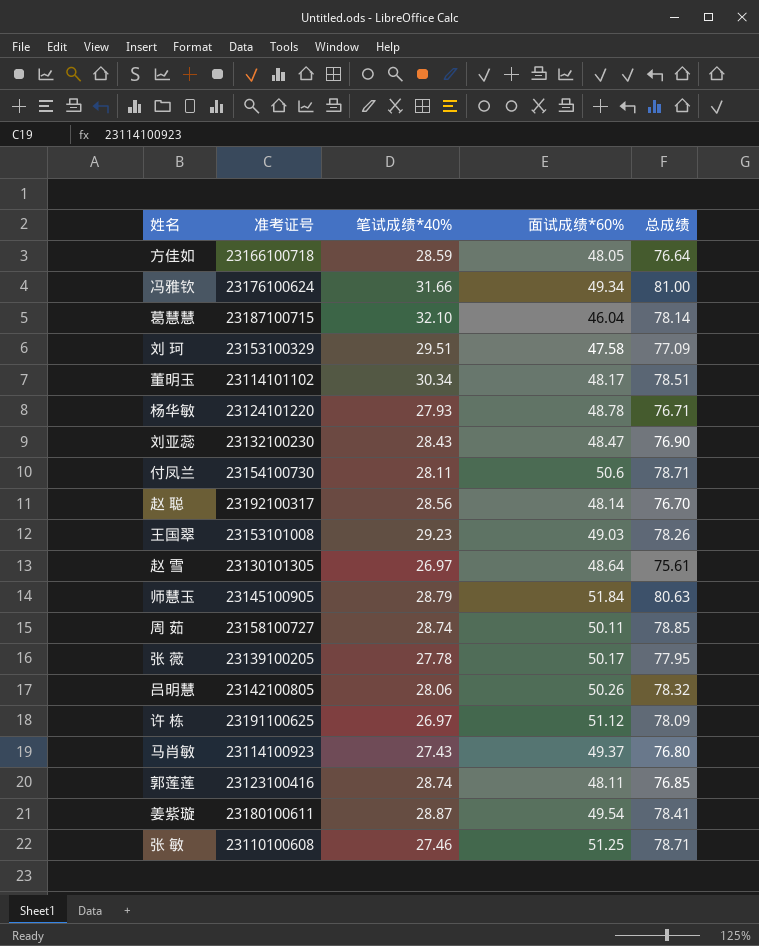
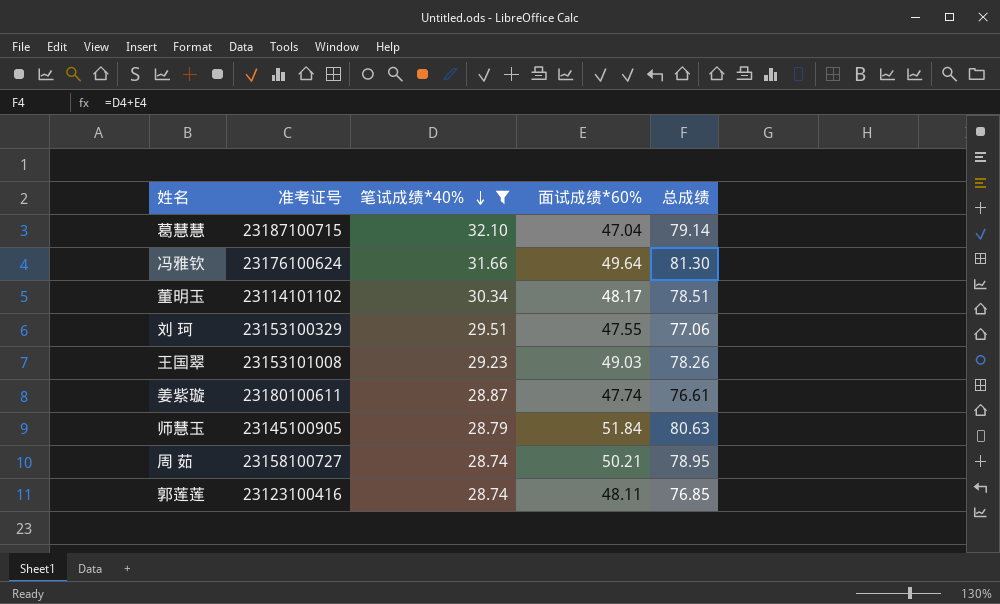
filter: none -> 笔试成绩*40% >= 28.74
row order: none -> 笔试成绩*40% descending
葛慧慧 | 面试成绩*60%: 46.04 -> 47.04
葛慧慧 | 总成绩: 78.14 -> 79.14
冯雅钦 | 面试成绩*60%: 49.34 -> 49.64
冯雅钦 | 总成绩: 81.00 -> 81.30
刘 珂 | 面试成绩*60%: 47.58 -> 47.55
刘 珂 | 总成绩: 77.09 -> 77.06
姜紫璇 | 面试成绩*60%: 49.54 -> 47.74
姜紫璇 | 总成绩: 78.41 -> 76.61
周 茹 | 面试成绩*60%: 50.11 -> 50.21
周 茹 | 总成绩: 78.85 -> 78.95

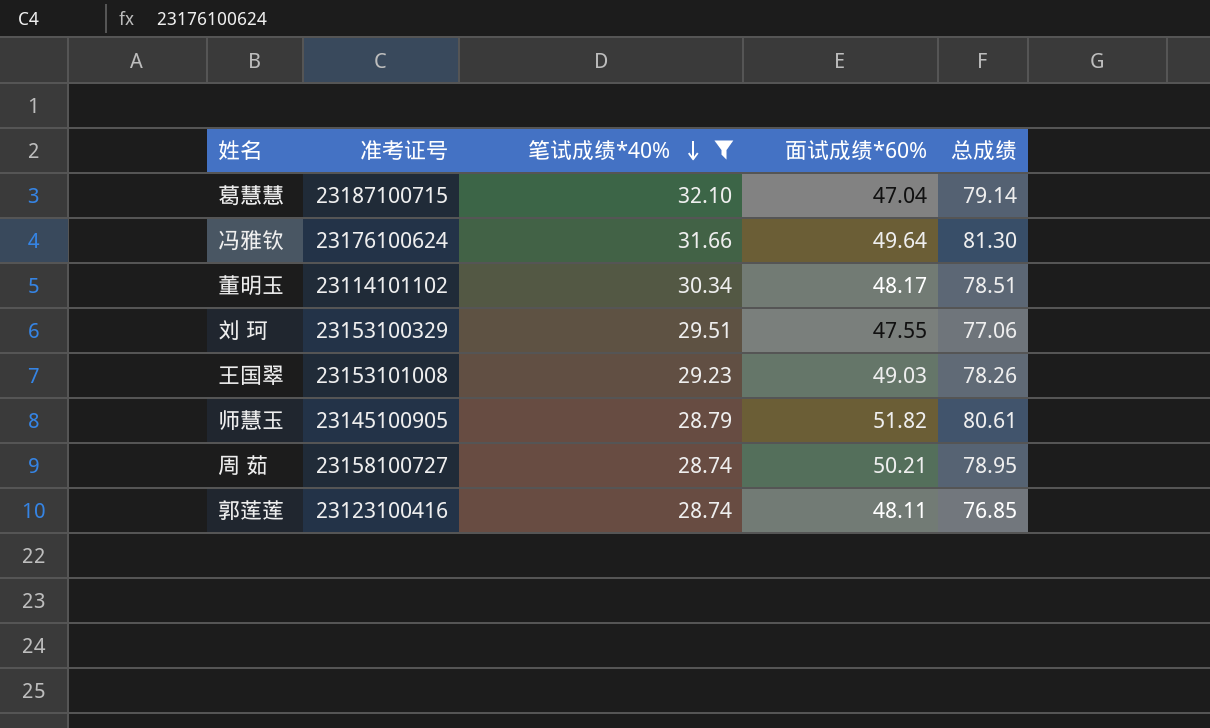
row 姜紫璇: 23180100611 | 28.87 | 47.74 | 76.61 -> none
师慧玉 | 面试成绩*60%: 51.84 -> 51.82
师慧玉 | 总成绩: 80.63 -> 80.61

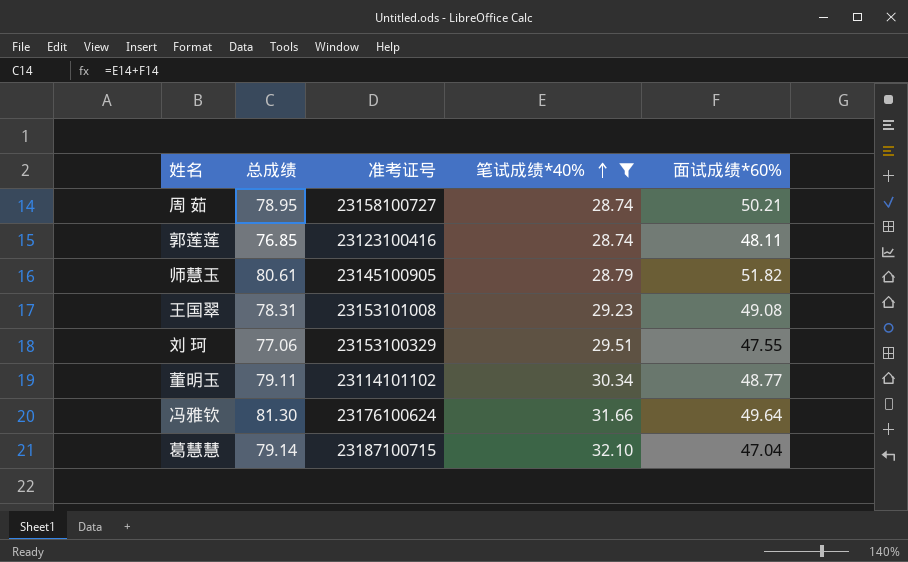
row order: 笔试成绩*40% descending -> 笔试成绩*40% ascending
column 总成绩 | position: 5 -> 2
王国翠 | 总成绩: 78.26 -> 78.31
王国翠 | 面试成绩*60%: 49.03 -> 49.08
董明玉 | 总成绩: 78.51 -> 79.11
董明玉 | 面试成绩*60%: 48.17 -> 48.77

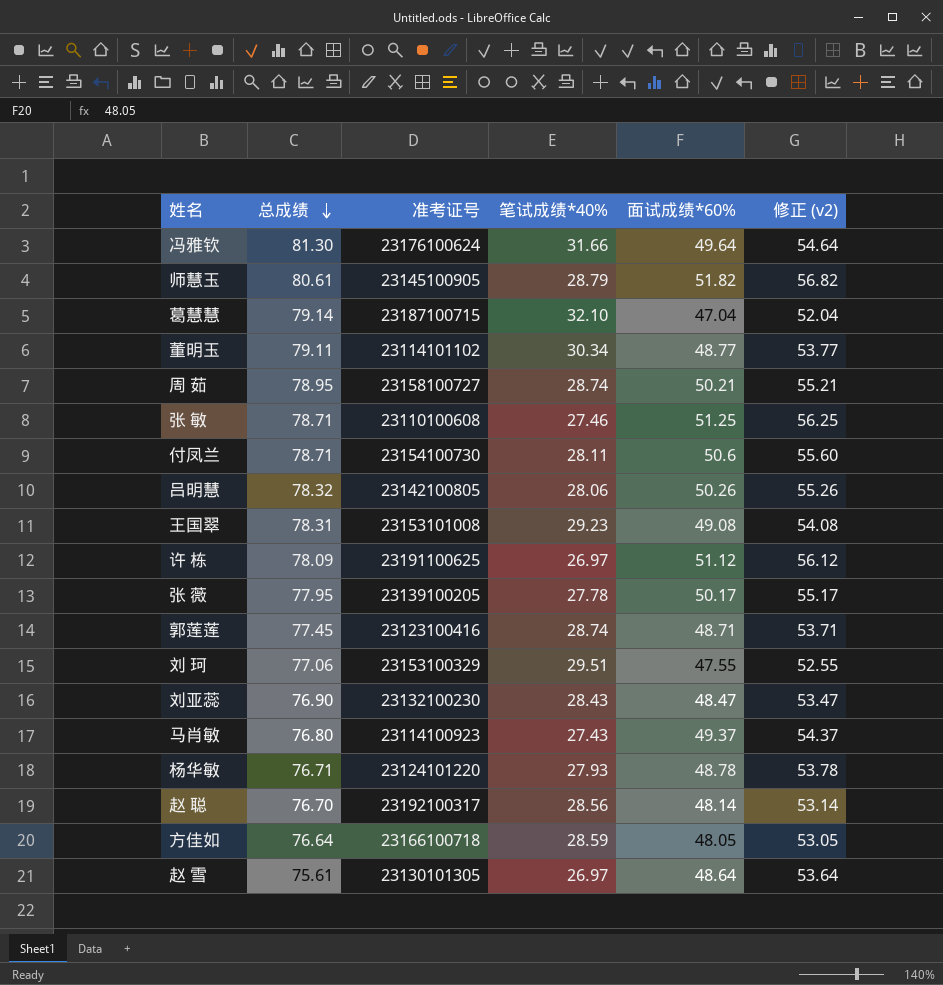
filter: 笔试成绩*40% >= 28.74 -> none
row order: 笔试成绩*40% ascending -> 总成绩 descending
column 修正 (v2) | formula: none -> [面试成绩*60%] + 5
郭莲莲 | 总成绩: 76.85 -> 77.45
郭莲莲 | 面试成绩*60%: 48.11 -> 48.71

